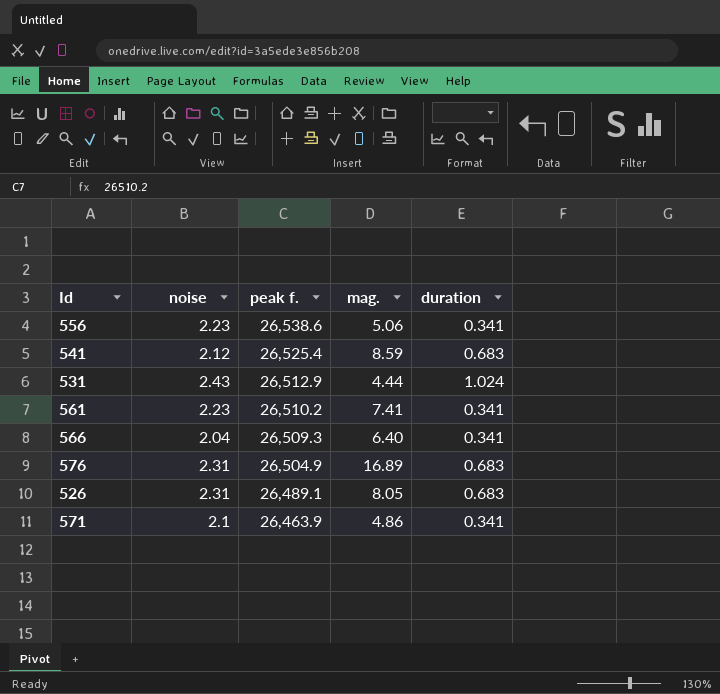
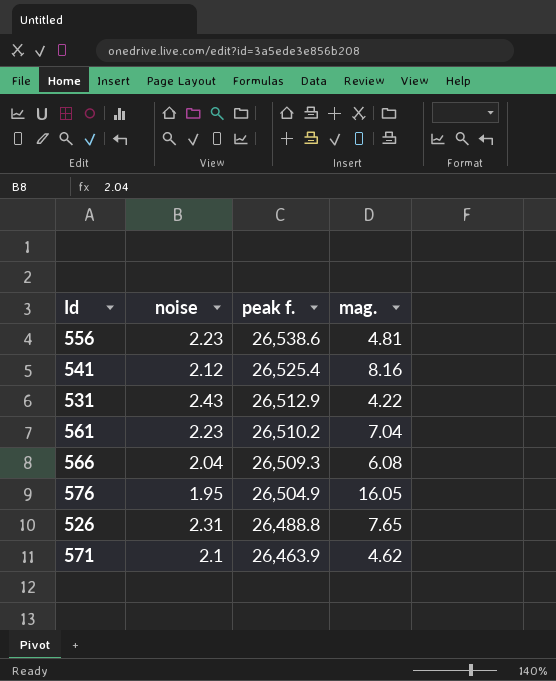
column duration | position: 5 -> none
556 | mag.: 5.06 -> 4.81
541 | mag.: 8.59 -> 8.16
531 | mag.: 4.44 -> 4.22
561 | mag.: 7.41 -> 7.04
566 | mag.: 6.40 -> 6.08
576 | noise: 2.31 -> 1.95
576 | mag.: 16.89 -> 16.05
526 | peak f.: 26,489.1 -> 26,488.8
526 | mag.: 8.05 -> 7.65
571 | mag.: 4.86 -> 4.62

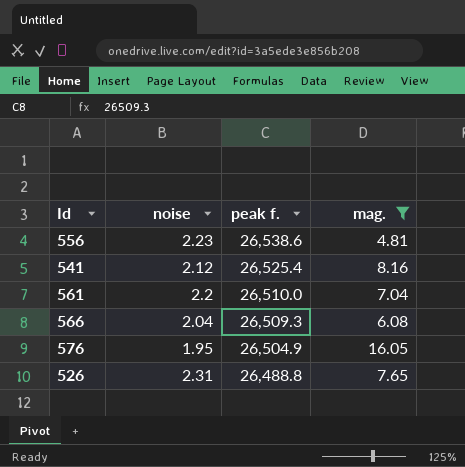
filter: none -> mag. >= 4.81
561 | noise: 2.23 -> 2.2
561 | peak f.: 26,510.2 -> 26,510.0

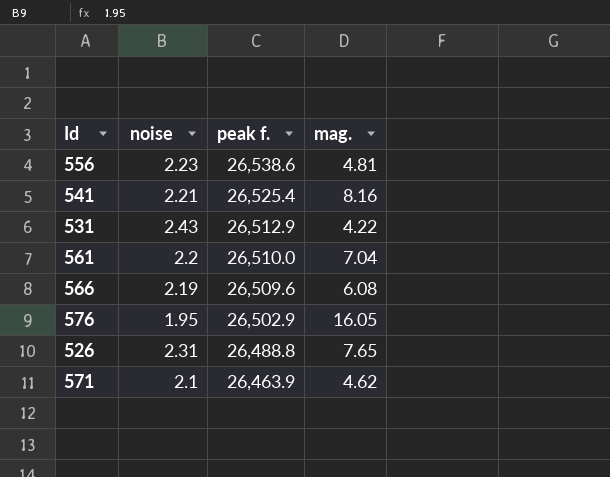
filter: mag. >= 4.81 -> none
541 | noise: 2.12 -> 2.21
566 | noise: 2.04 -> 2.19
566 | peak f.: 26,509.3 -> 26,509.6
576 | peak f.: 26,504.9 -> 26,502.9

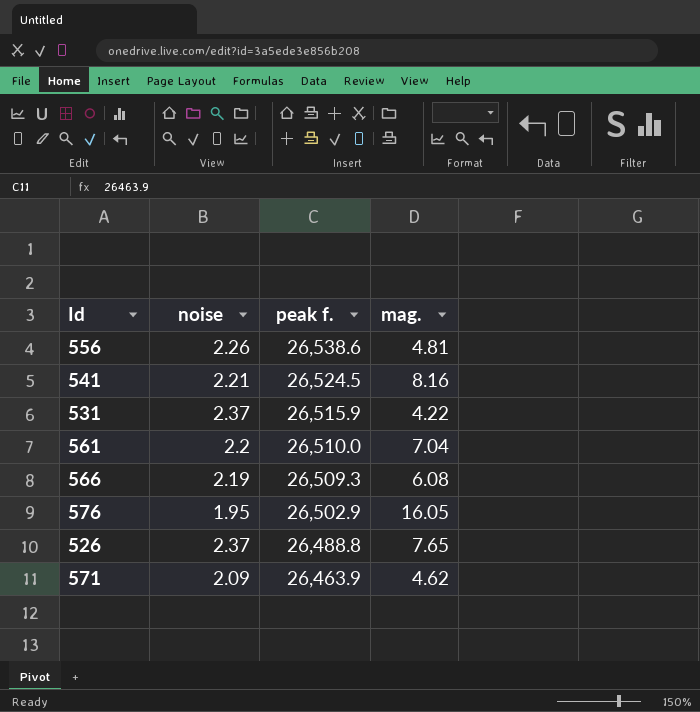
556 | noise: 2.23 -> 2.26
541 | peak f.: 26,525.4 -> 26,524.5
531 | noise: 2.43 -> 2.37
531 | peak f.: 26,512.9 -> 26,515.9
566 | peak f.: 26,509.6 -> 26,509.3
526 | noise: 2.31 -> 2.37
571 | noise: 2.1 -> 2.09

